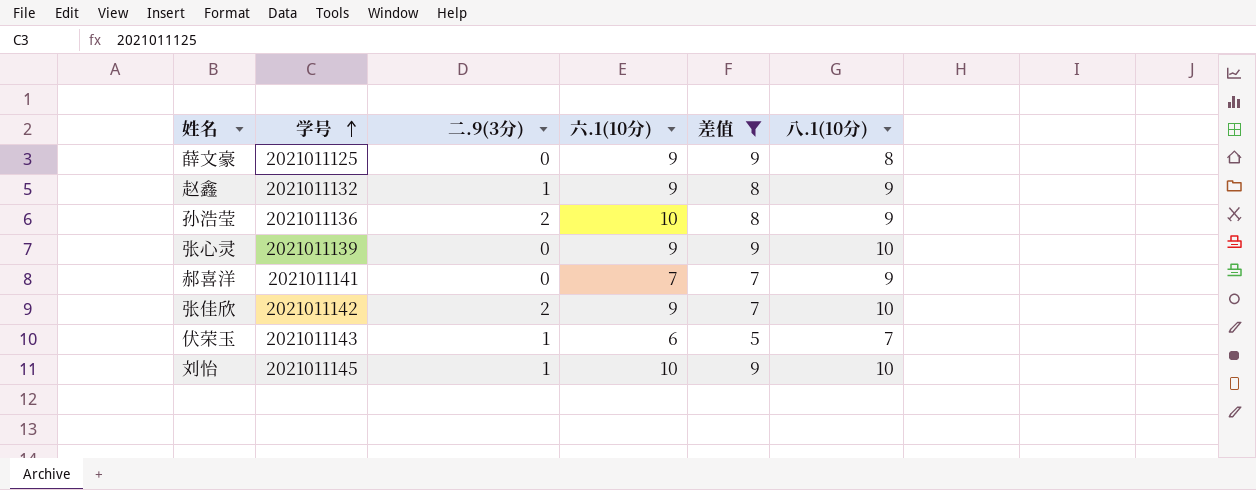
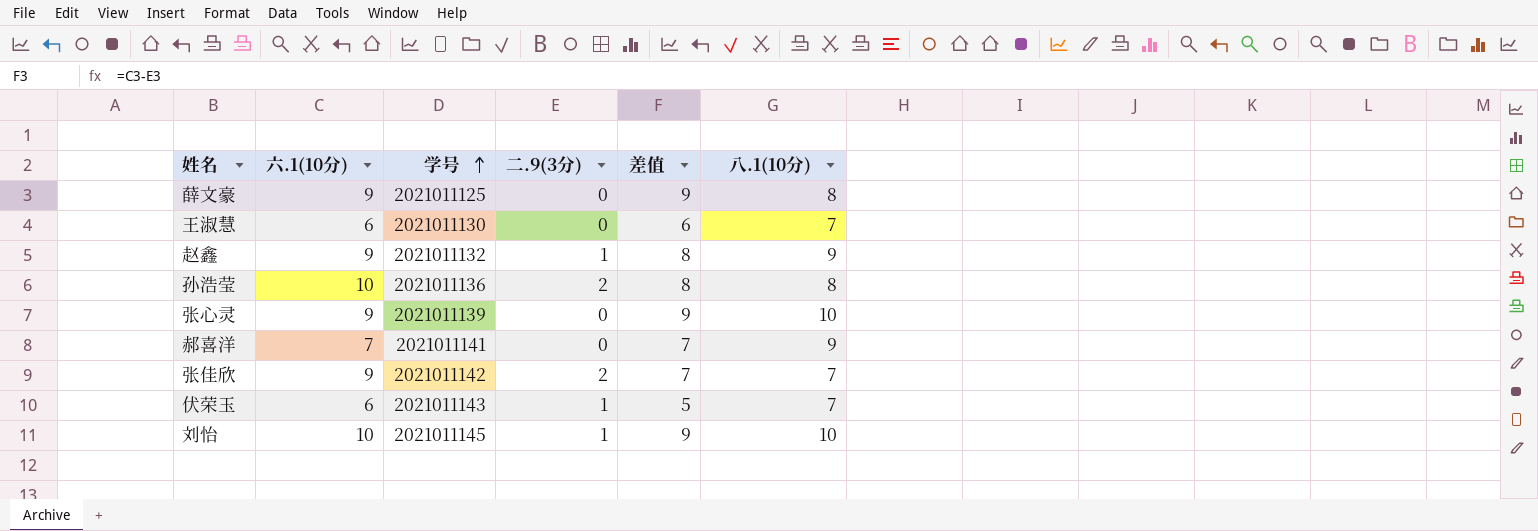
filter: 差值 != 6 -> none
column 六.1(10分) | position: 4 -> 2
孙浩莹 | 八.1(10分): 9 -> 8
张佳欣 | 八.1(10分): 10 -> 7

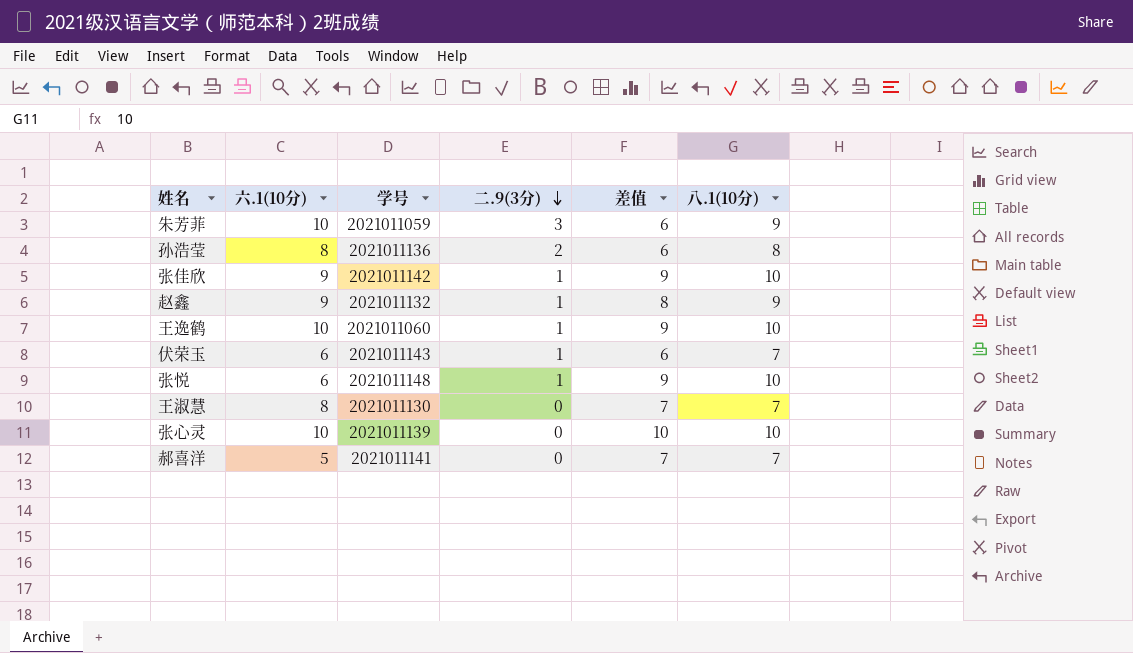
row order: 学号 ascending -> 二.9(3分) descending
column 差值 | formula: [六.1(10分)] - [二.9(3分)] -> [八.1(10分)] - [二.9(3分)]
row 薛文豪: 9 | 2021011125 | 0 | 9 | 8 -> none
row 刘怡: 10 | 2021011145 | 1 | 9 | 10 -> none
row 朱芳菲: none -> 10 | 2021011059 | 3 | 6 | 9
孙浩莹 | 六.1(10分): 10 -> 8
张佳欣 | 二.9(3分): 2 -> 1
张佳欣 | 八.1(10分): 7 -> 10
row 王逸鹤: none -> 10 | 2021011060 | 1 | 9 | 10
row 张悦: none -> 6 | 2021011148 | 1 | 9 | 10
王淑慧 | 六.1(10分): 6 -> 8
张心灵 | 六.1(10分): 9 -> 10
郝喜洋 | 六.1(10分): 7 -> 5
郝喜洋 | 八.1(10分): 9 -> 7

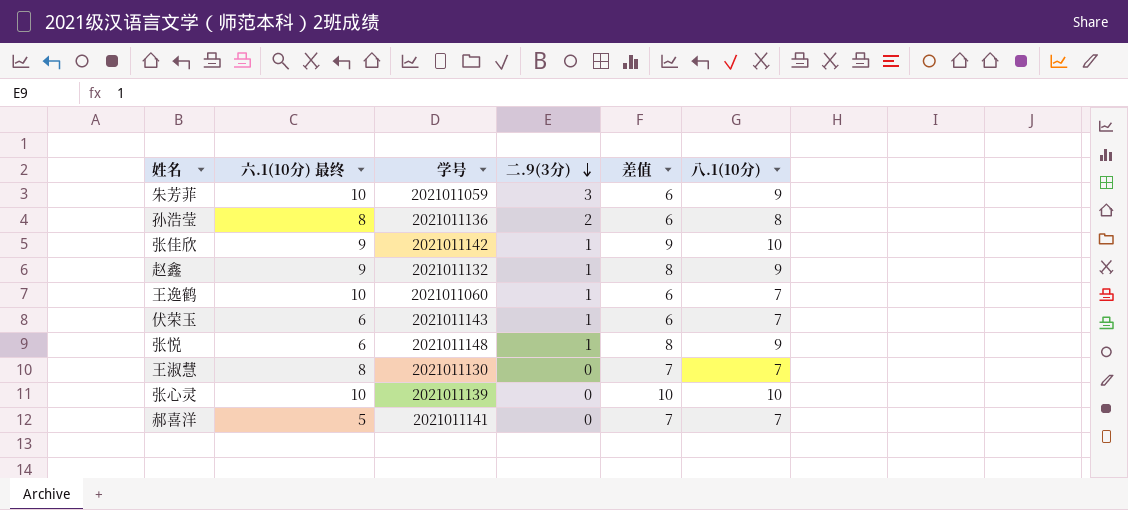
column name: 六.1(10分) -> 六.1(10分) 最终
王逸鹤 | 差值: 9 -> 6
王逸鹤 | 八.1(10分): 10 -> 7
张悦 | 差值: 9 -> 8
张悦 | 八.1(10分): 10 -> 9

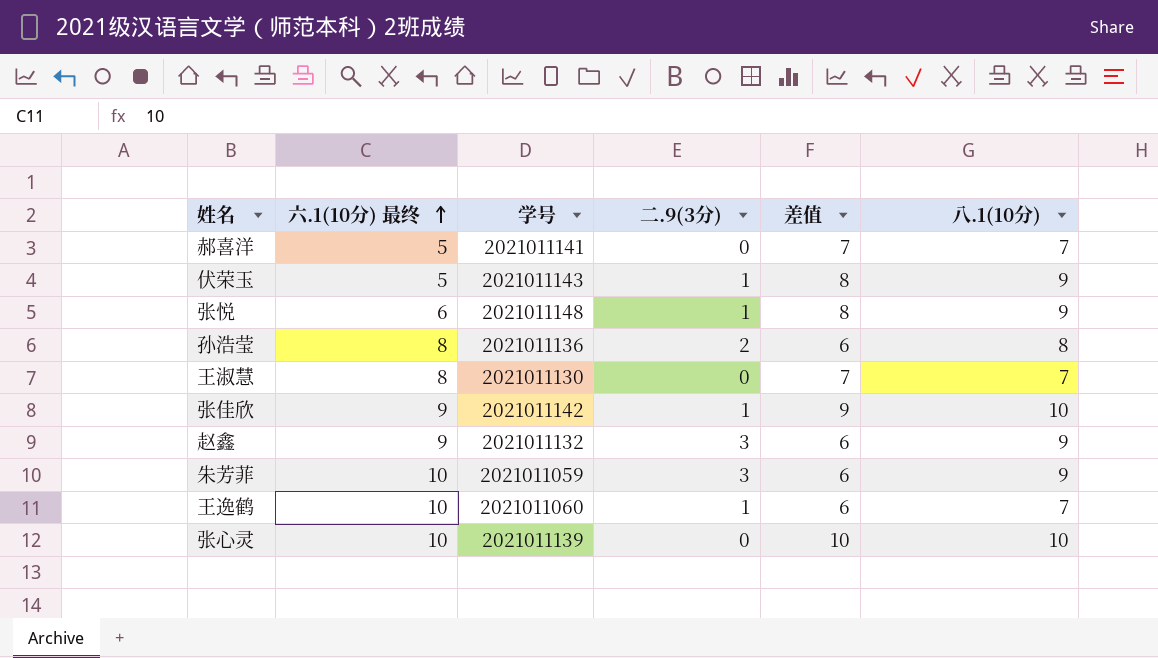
row order: 二.9(3分) descending -> 六.1(10分) 最终 ascending
伏荣玉 | 六.1(10分) 最终: 6 -> 5
伏荣玉 | 差值: 6 -> 8
伏荣玉 | 八.1(10分): 7 -> 9
赵鑫 | 二.9(3分): 1 -> 3
赵鑫 | 差值: 8 -> 6

